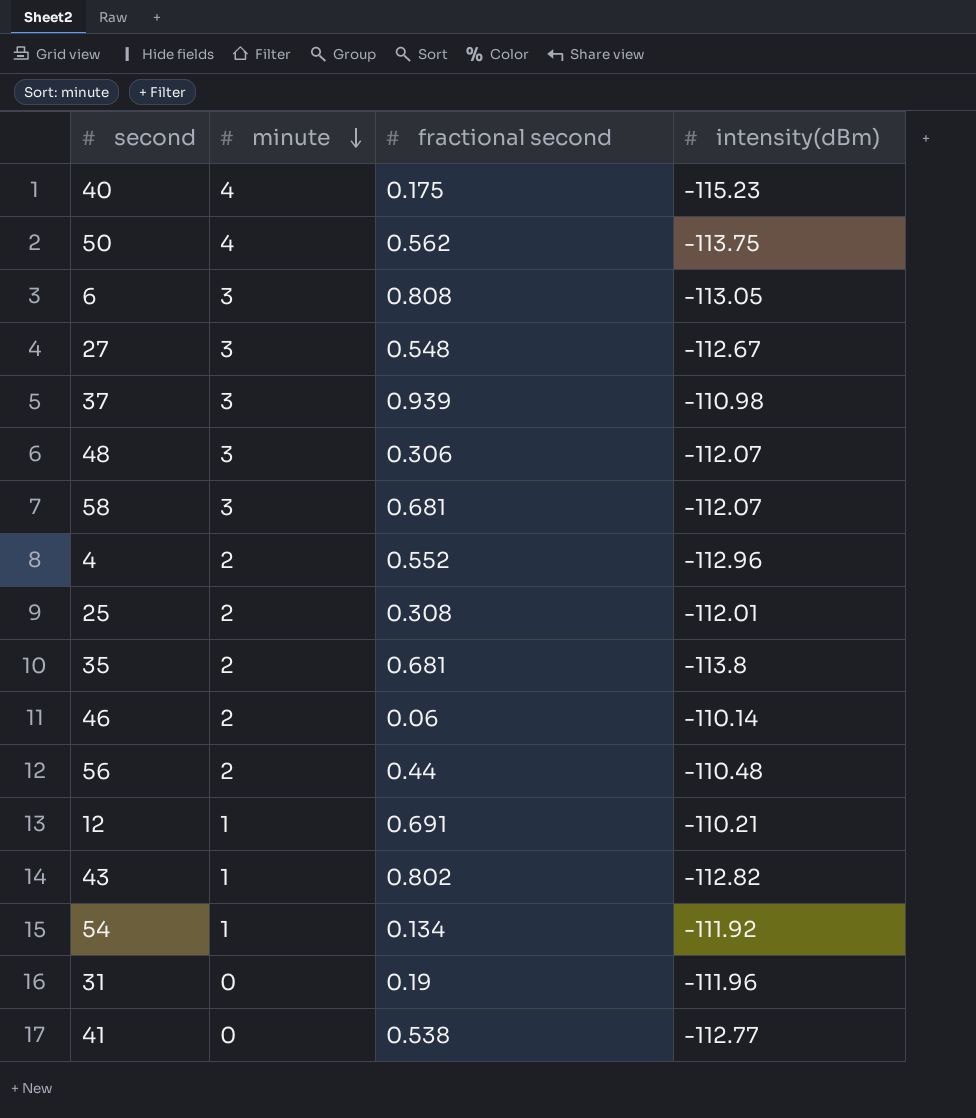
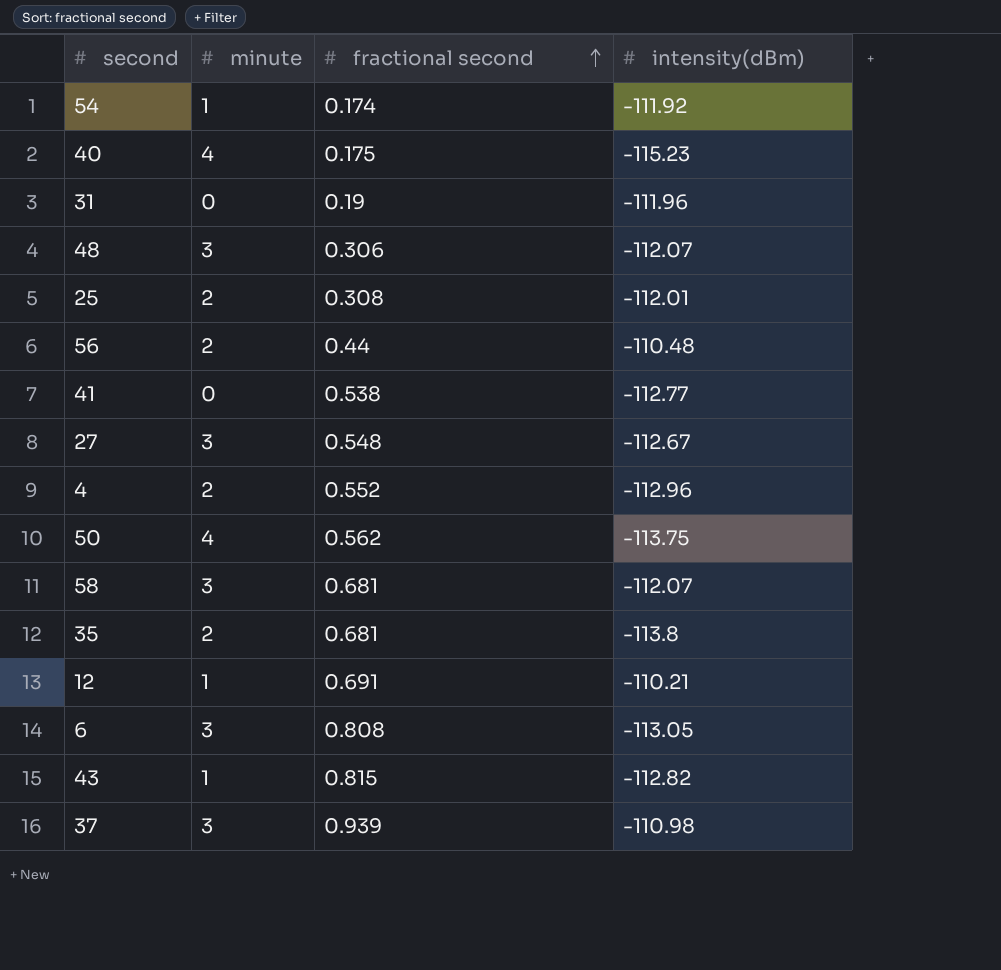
row order: minute descending -> fractional second ascending
row 46: 2 | 0.06 | -110.14 -> none
54 | fractional second: 0.134 -> 0.174
43 | fractional second: 0.802 -> 0.815

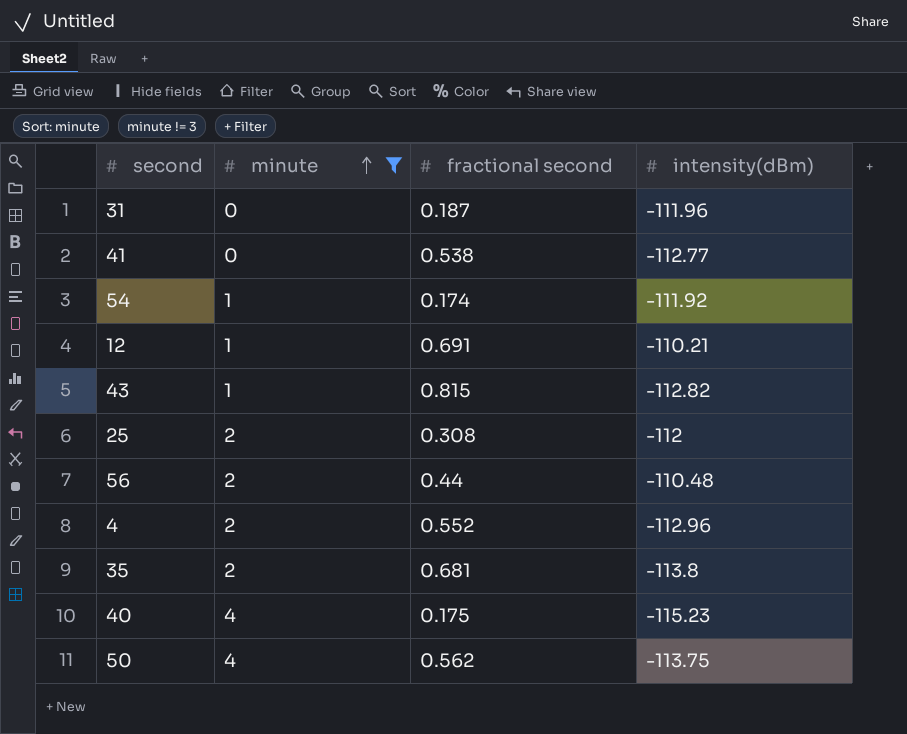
filter: none -> minute != 3
row order: fractional second ascending -> minute ascending
31 | fractional second: 0.19 -> 0.187
25 | intensity(dBm): -112.01 -> -112

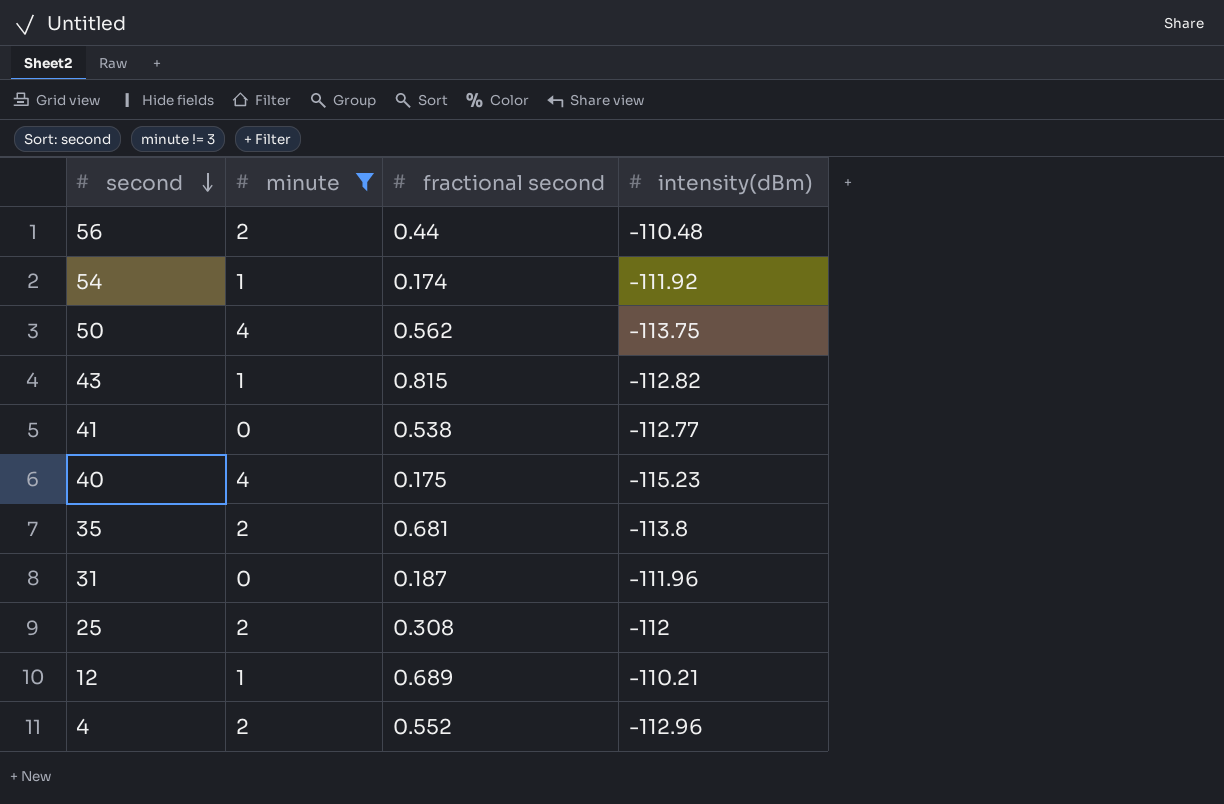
row order: minute ascending -> second descending
12 | fractional second: 0.691 -> 0.689

